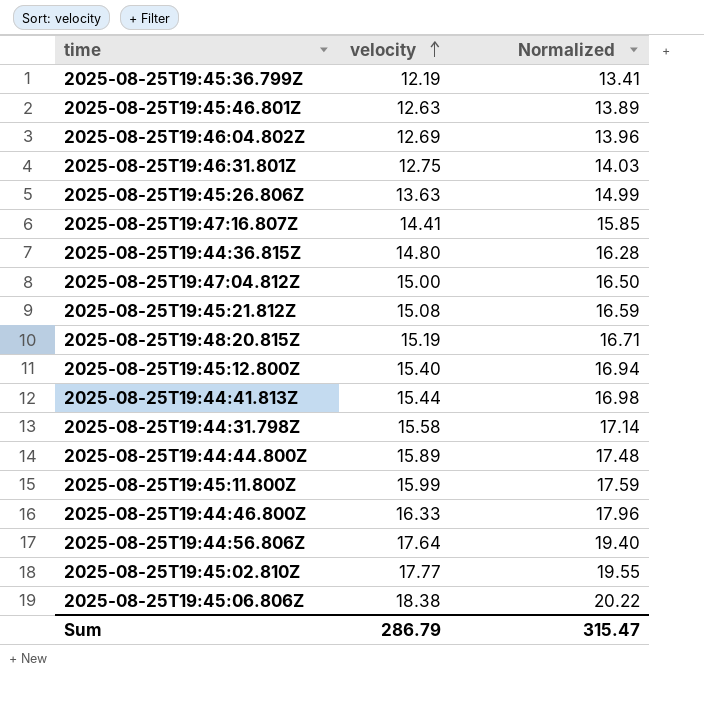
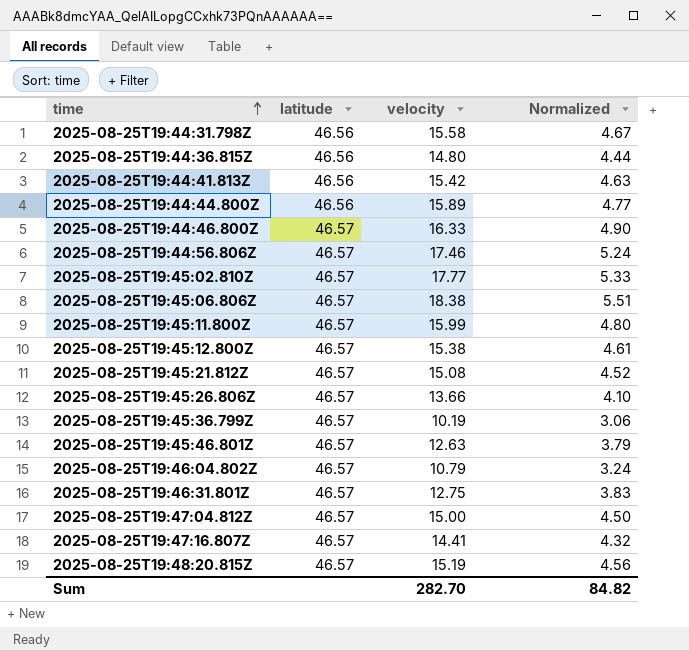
row order: velocity ascending -> time ascending
column latitude | position: none -> 2
column Normalized | formula: [velocity] * 1.1 -> [velocity] * 0.3
2025-08-25T19:44:41.813Z | velocity: 15.44 -> 15.42
2025-08-25T19:44:56.806Z | velocity: 17.64 -> 17.46
2025-08-25T19:45:12.800Z | velocity: 15.40 -> 15.38
2025-08-25T19:45:26.806Z | velocity: 13.63 -> 13.66
2025-08-25T19:45:36.799Z | velocity: 12.19 -> 10.19
2025-08-25T19:46:04.802Z | velocity: 12.69 -> 10.79
Sum | velocity: 286.79 -> 282.70
Sum | Normalized: 315.47 -> 84.82

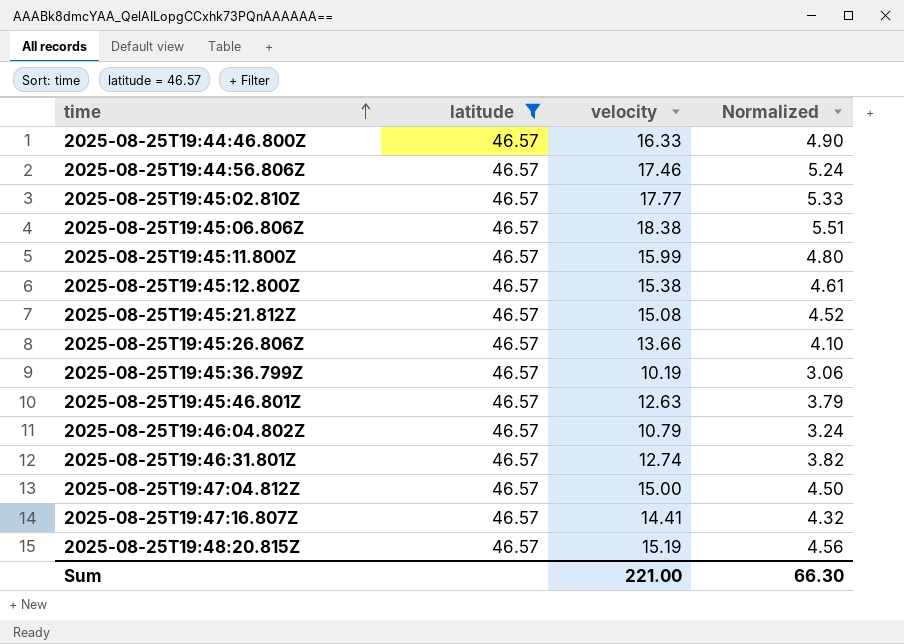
filter: none -> latitude = 46.57
2025-08-25T19:46:31.801Z | velocity: 12.75 -> 12.74
2025-08-25T19:46:31.801Z | Normalized: 3.83 -> 3.82
Sum | velocity: 282.70 -> 221.00
Sum | Normalized: 84.82 -> 66.30

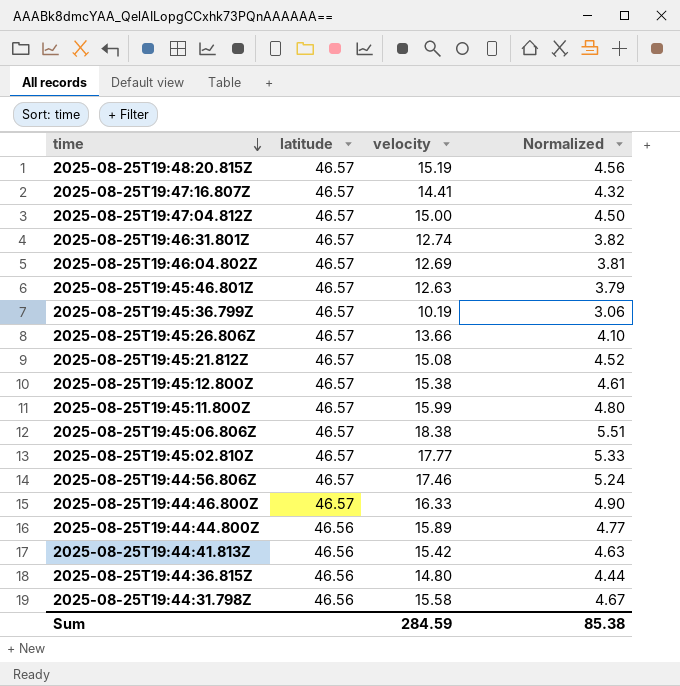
filter: latitude = 46.57 -> none
row order: time ascending -> time descending
2025-08-25T19:46:04.802Z | velocity: 10.79 -> 12.69
2025-08-25T19:46:04.802Z | Normalized: 3.24 -> 3.81
Sum | velocity: 221.00 -> 284.59
Sum | Normalized: 66.30 -> 85.38

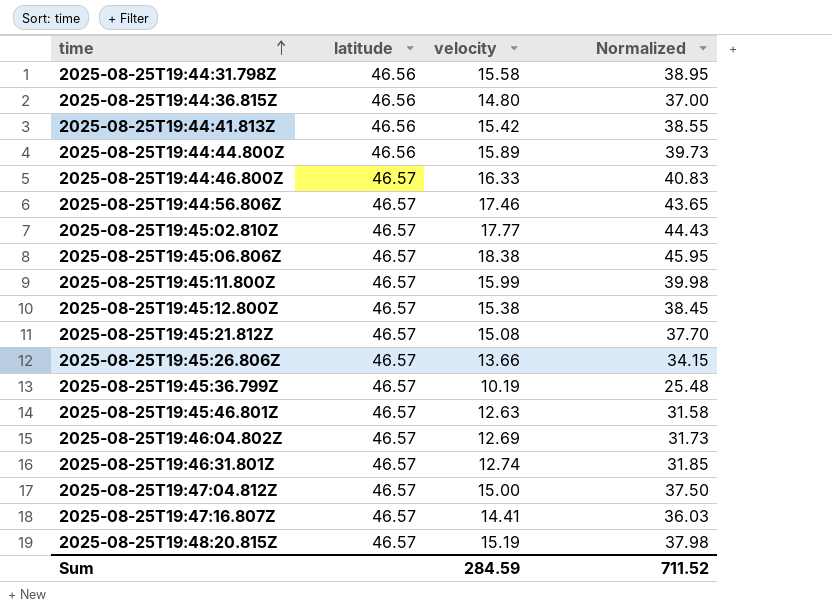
row order: time descending -> time ascending
column Normalized | formula: [velocity] * 0.3 -> [velocity] * 2.5
Sum | Normalized: 85.38 -> 711.52

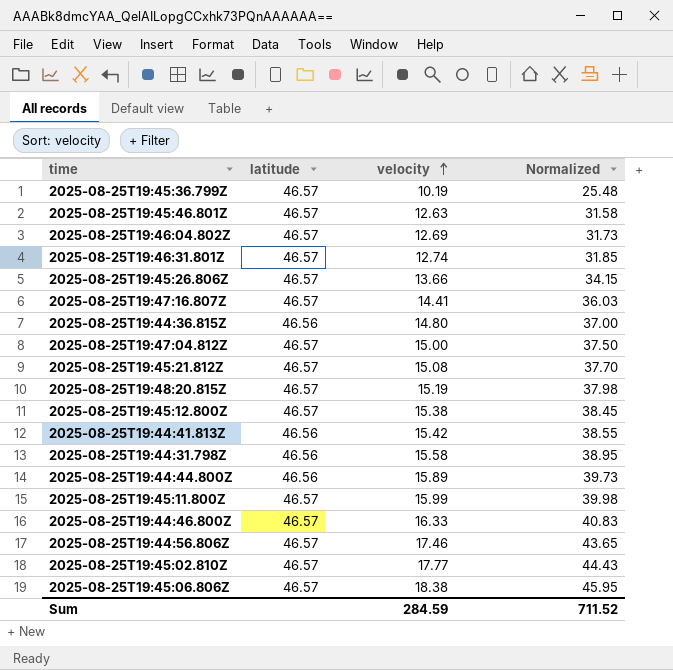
row order: time ascending -> velocity ascending

